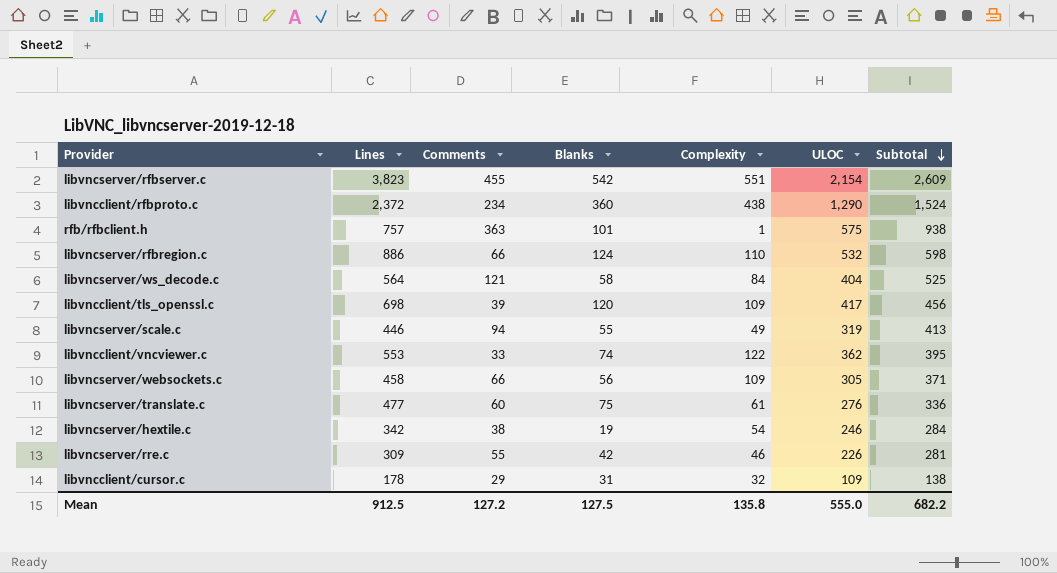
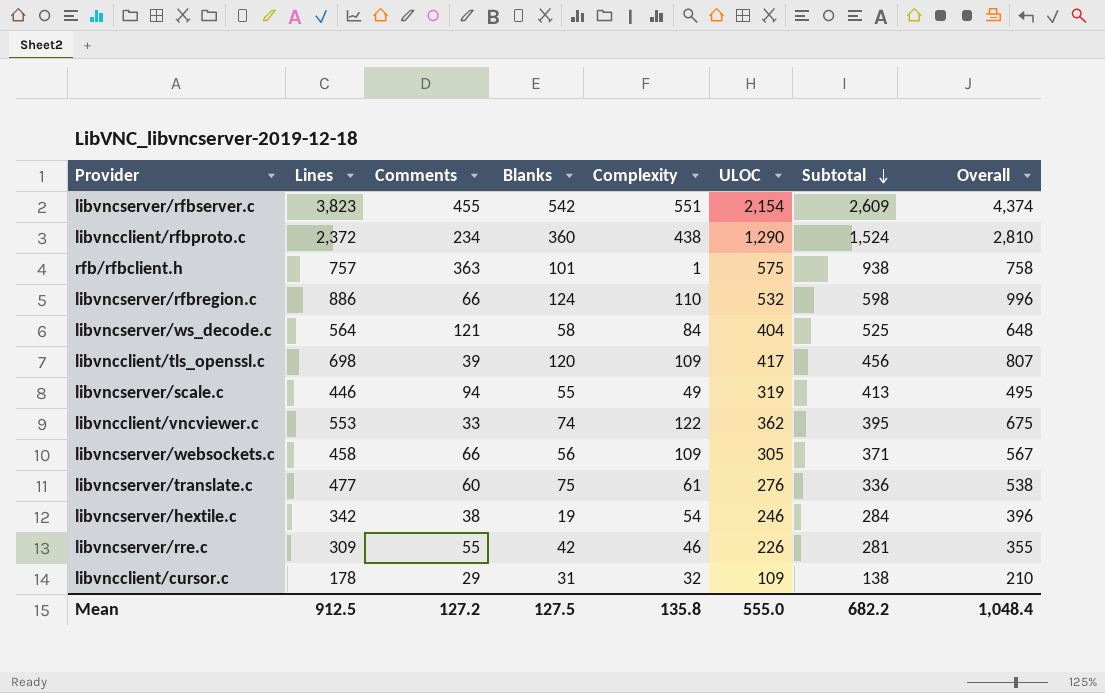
column Overall | formula: none -> [Lines] + [Complexity]

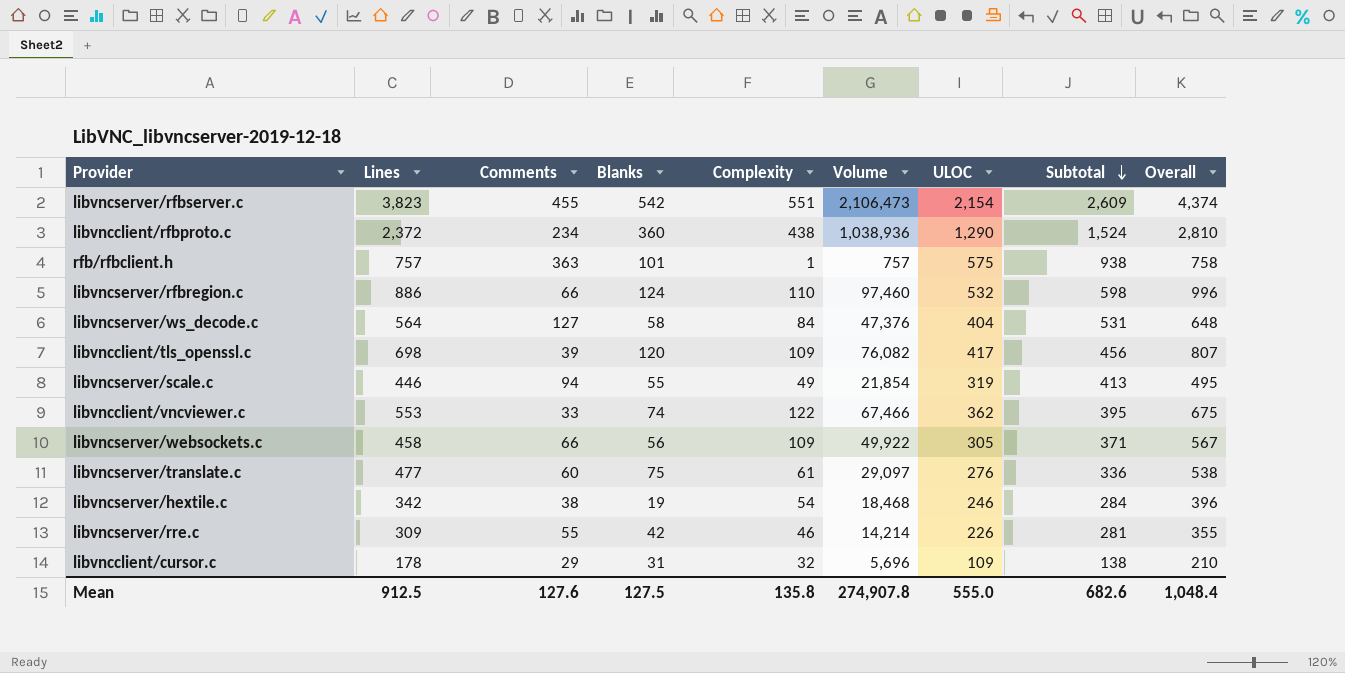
column Volume | formula: none -> [Lines] * [Complexity]
libvncserver/ws_decode.c | Comments: 121 -> 127
libvncserver/ws_decode.c | Subtotal: 525 -> 531
Mean | Comments: 127.2 -> 127.6
Mean | Subtotal: 682.2 -> 682.6

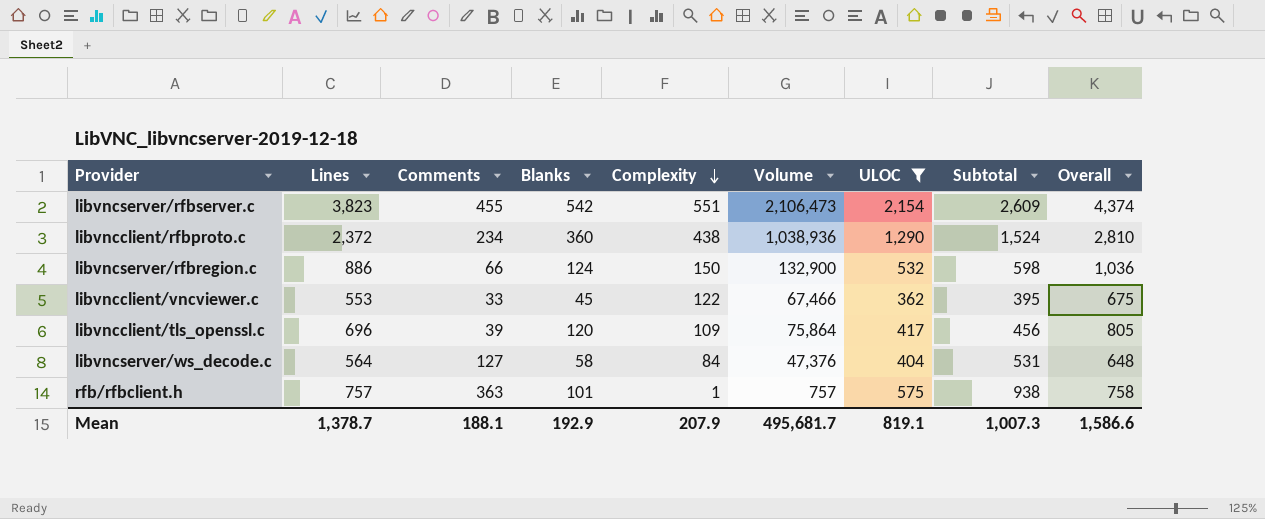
filter: none -> ULOC >= 362
row order: Subtotal descending -> Complexity descending
libvncserver/rfbregion.c | Complexity: 110 -> 150
libvncserver/rfbregion.c | Volume: 97,460 -> 132,900
libvncserver/rfbregion.c | Overall: 996 -> 1,036
libvncclient/vncviewer.c | Blanks: 74 -> 45
libvncclient/tls_openssl.c | Lines: 698 -> 696
libvncclient/tls_openssl.c | Volume: 76,082 -> 75,864
libvncclient/tls_openssl.c | Overall: 807 -> 805
Mean | Lines: 912.5 -> 1,378.7
Mean | Comments: 127.6 -> 188.1
Mean | Blanks: 127.5 -> 192.9
Mean | Complexity: 135.8 -> 207.9
Mean | Volume: 274,907.8 -> 495,681.7
Mean | ULOC: 555.0 -> 819.1
Mean | Subtotal: 682.6 -> 1,007.3
Mean | Overall: 1,048.4 -> 1,586.6

